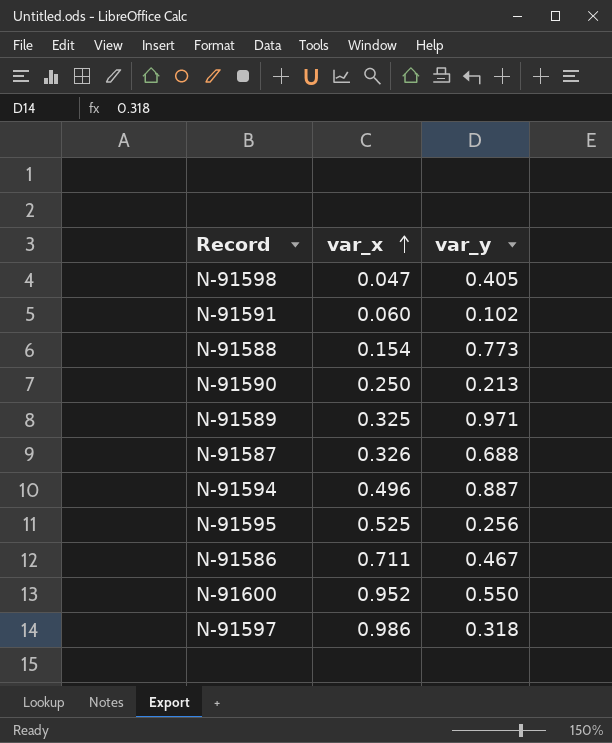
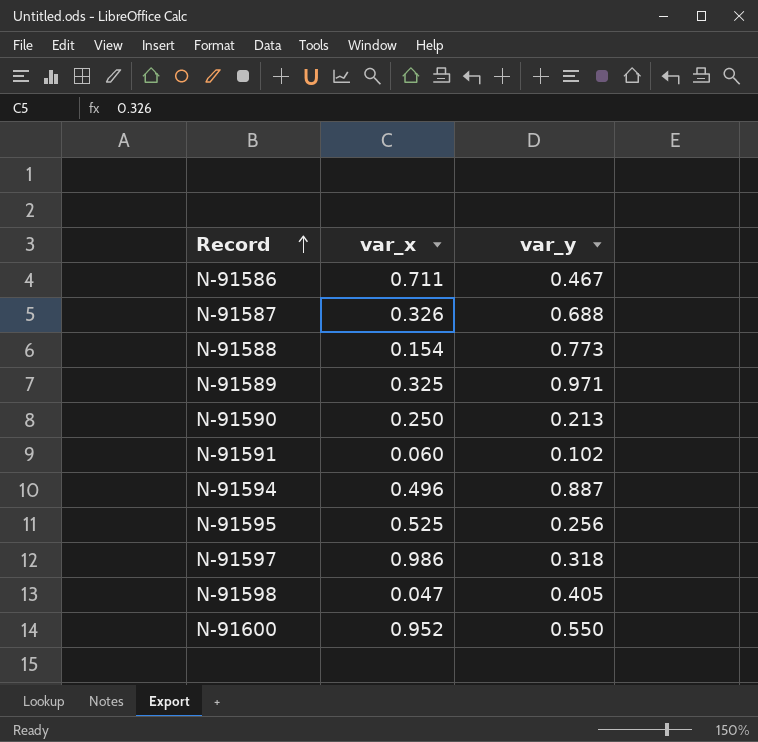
row order: var_x ascending -> Record ascending

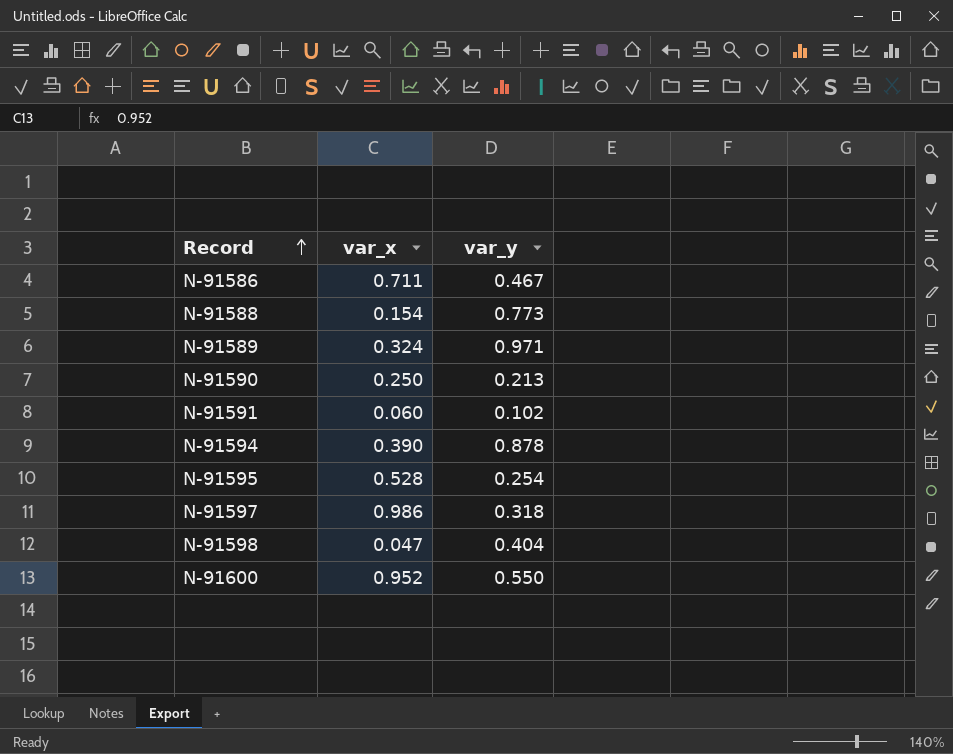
row N-91587: 0.326 | 0.688 -> none
N-91589 | var_x: 0.325 -> 0.324
N-91594 | var_x: 0.496 -> 0.390
N-91594 | var_y: 0.887 -> 0.878
N-91595 | var_x: 0.525 -> 0.528
N-91595 | var_y: 0.256 -> 0.254
N-91598 | var_y: 0.405 -> 0.404

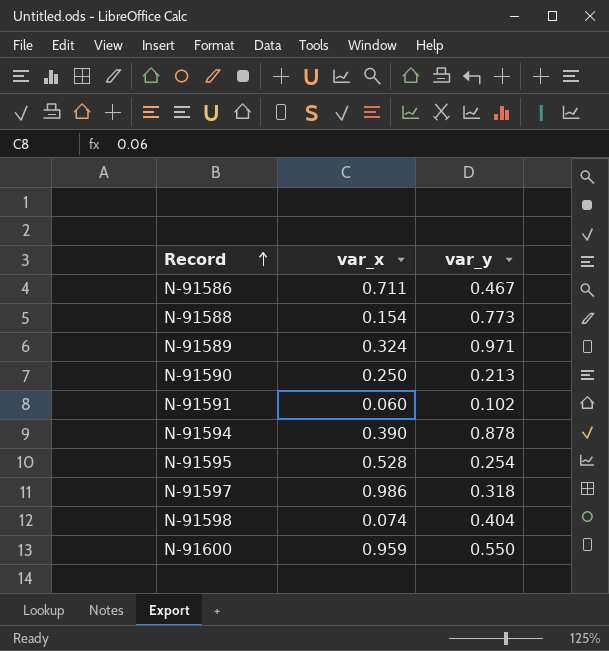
N-91598 | var_x: 0.047 -> 0.074
N-91600 | var_x: 0.952 -> 0.959

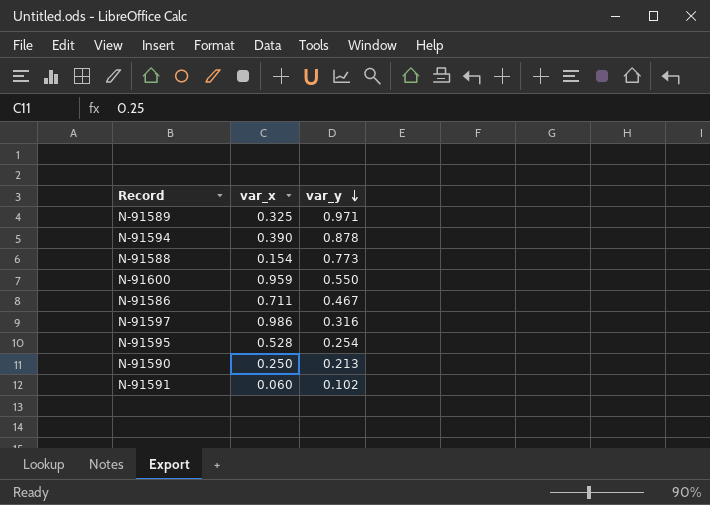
row order: Record ascending -> var_y descending
row N-91598: 0.074 | 0.404 -> none
N-91589 | var_x: 0.324 -> 0.325
N-91597 | var_y: 0.318 -> 0.316

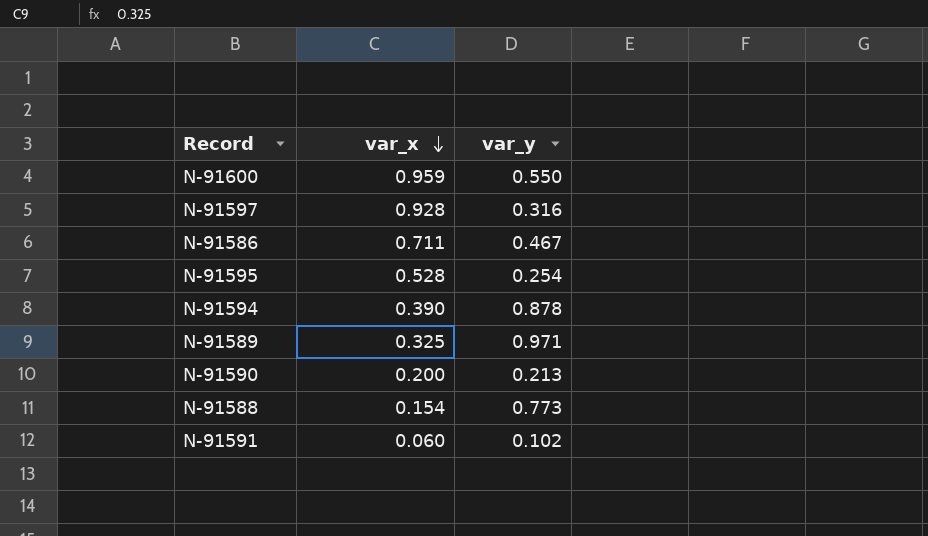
row order: var_y descending -> var_x descending
N-91597 | var_x: 0.986 -> 0.928
N-91590 | var_x: 0.250 -> 0.200

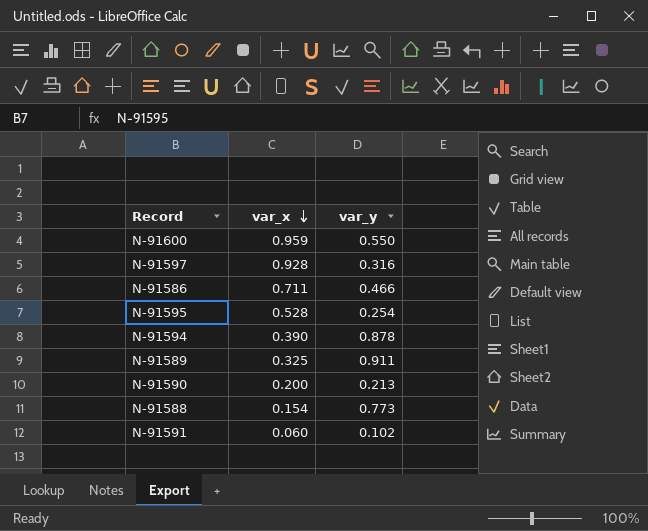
N-91586 | var_y: 0.467 -> 0.466
N-91589 | var_y: 0.971 -> 0.911

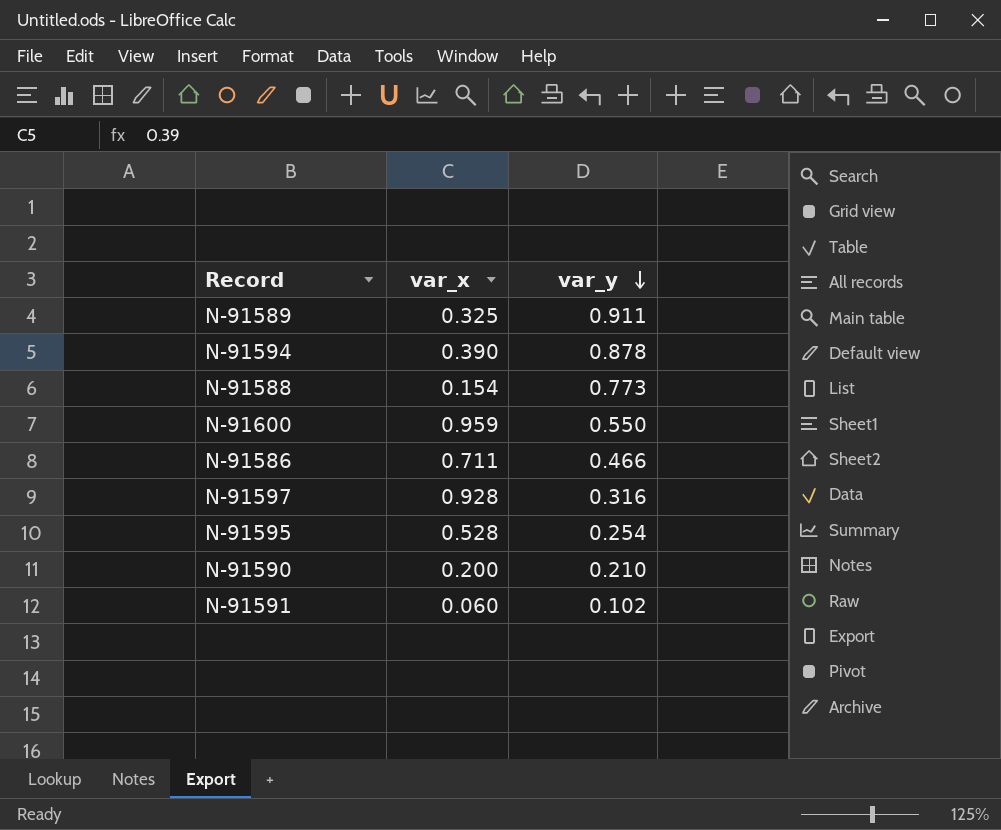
row order: var_x descending -> var_y descending
N-91590 | var_y: 0.213 -> 0.210

